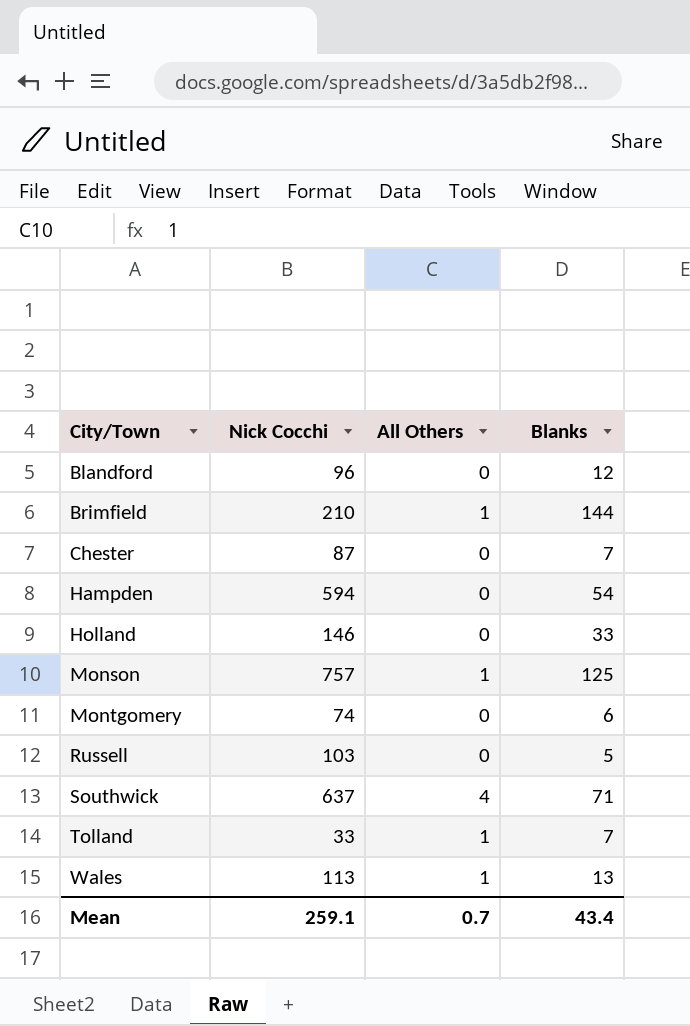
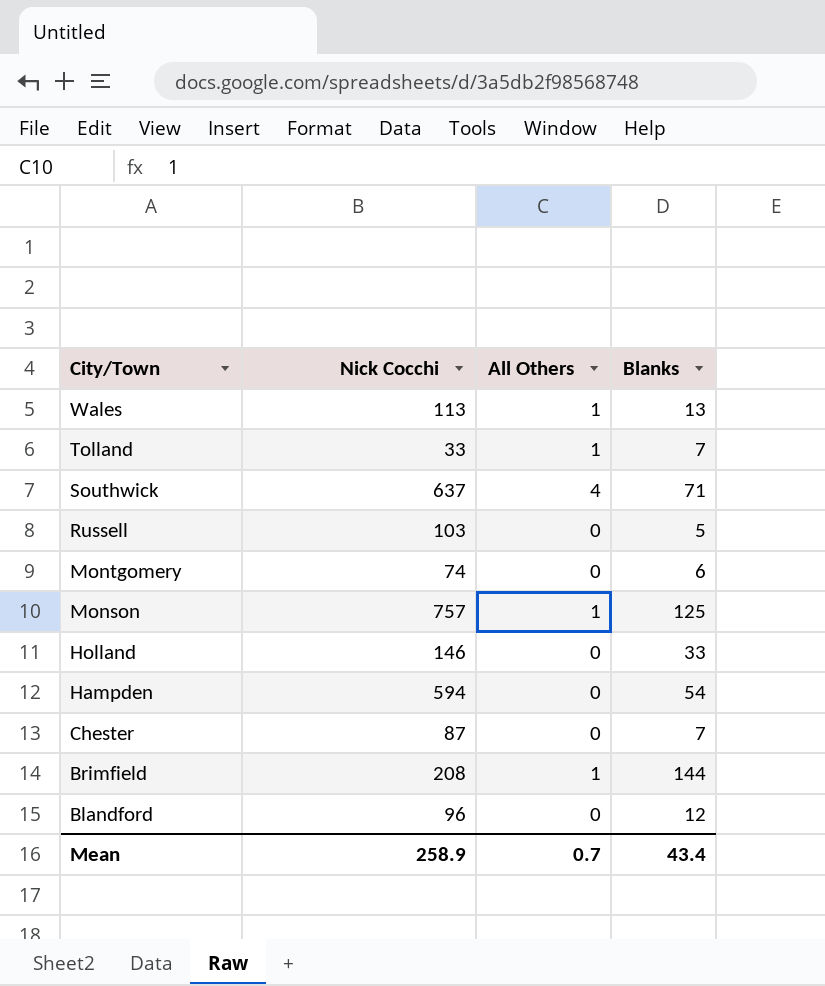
row order: City/Town ascending -> City/Town descending
Brimfield | Nick Cocchi: 210 -> 208
Mean | Nick Cocchi: 259.1 -> 258.9

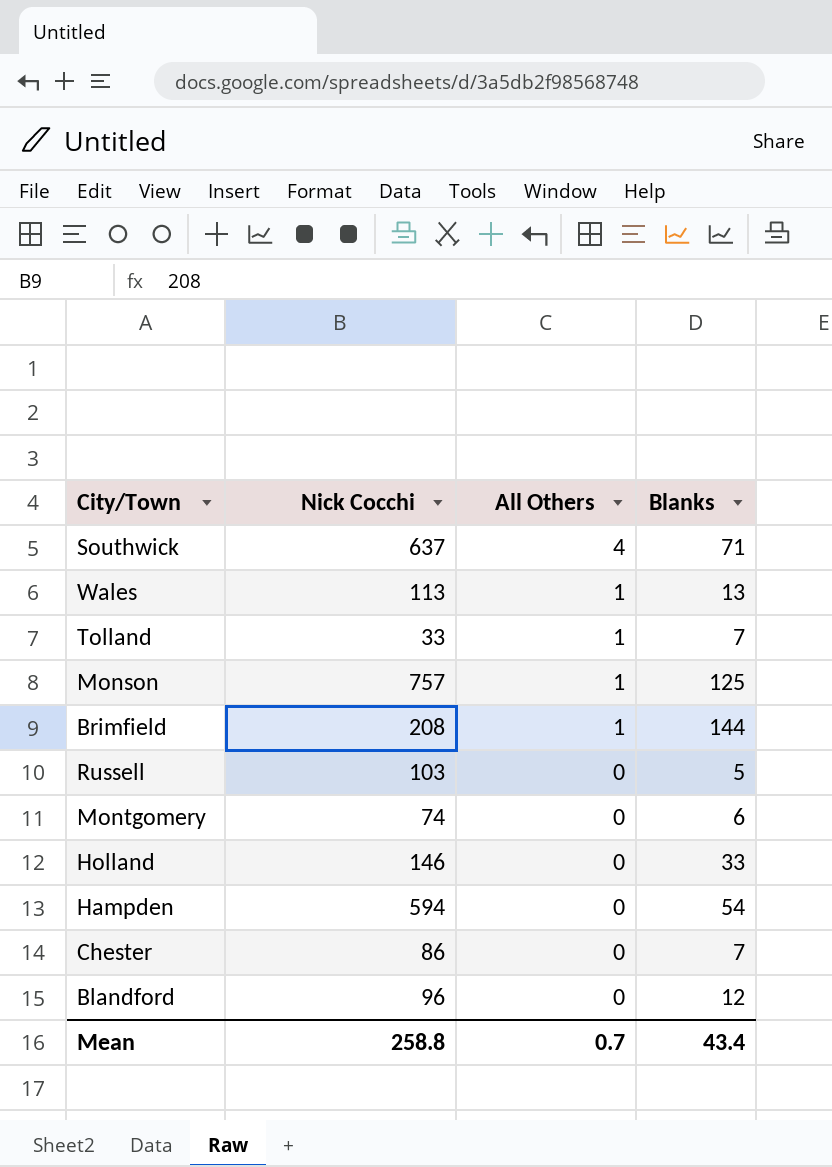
row order: City/Town descending -> All Others descending
Chester | Nick Cocchi: 87 -> 86
Mean | Nick Cocchi: 258.9 -> 258.8

